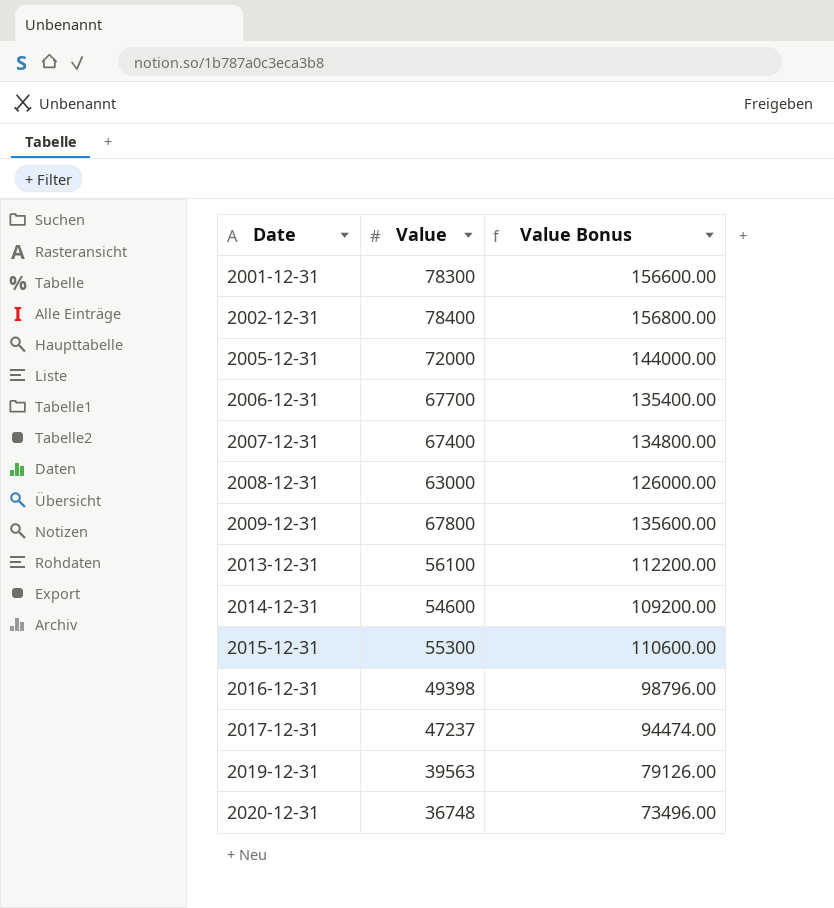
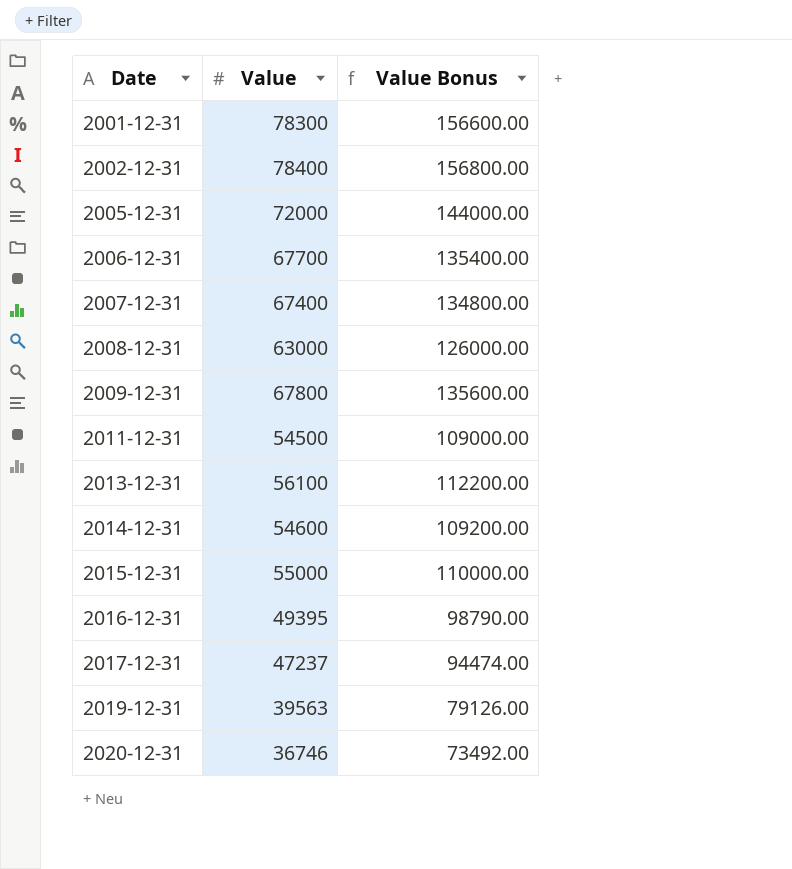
row 2011-12-31: none -> 54500 | 109000.00
2015-12-31 | Value: 55300 -> 55000
2015-12-31 | Value Bonus: 110600.00 -> 110000.00
2016-12-31 | Value: 49398 -> 49395
2016-12-31 | Value Bonus: 98796.00 -> 98790.00
2020-12-31 | Value: 36748 -> 36746
2020-12-31 | Value Bonus: 73496.00 -> 73492.00

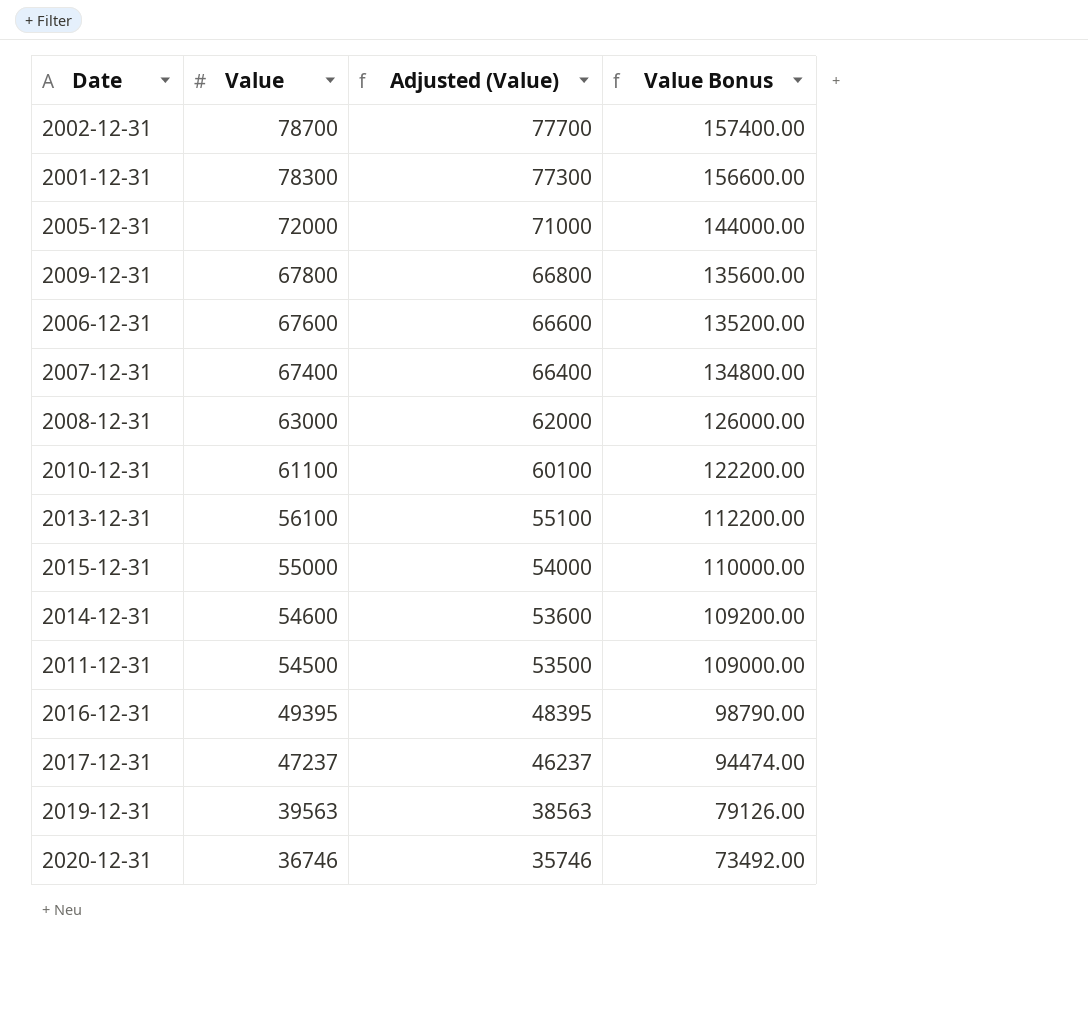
row order: Date ascending -> Value descending
column Adjusted (Value) | formula: none -> [Value] - 1000
2002-12-31 | Value: 78400 -> 78700
2002-12-31 | Value Bonus: 156800.00 -> 157400.00
2006-12-31 | Value: 67700 -> 67600
2006-12-31 | Value Bonus: 135400.00 -> 135200.00
row 2010-12-31: none -> 61100 | 60100 | 122200.00

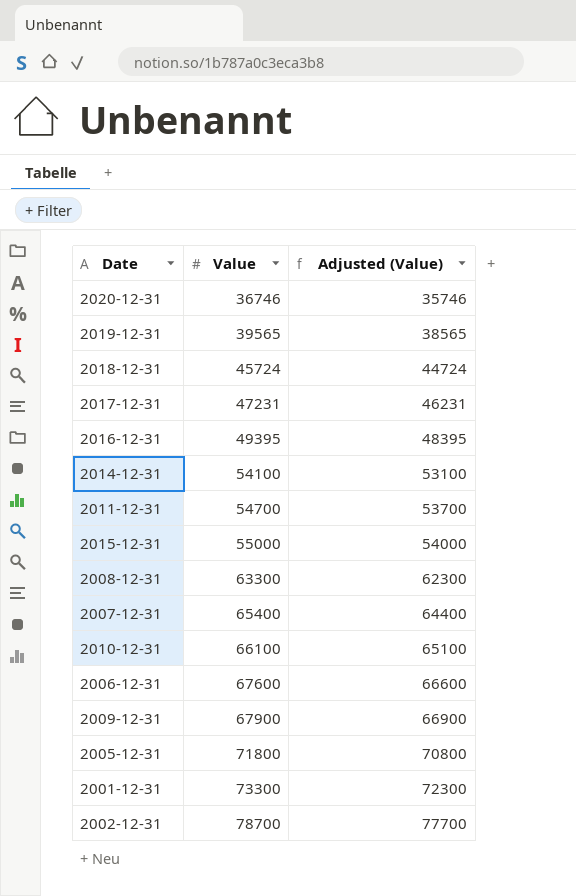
row order: Value descending -> Value ascending
column Value Bonus | formula: [Value] * 2 -> none
row 2013-12-31: 56100 | 55100 | 112200.00 -> none
2019-12-31 | Value: 39563 -> 39565
2019-12-31 | Adjusted (Value): 38563 -> 38565
row 2018-12-31: none -> 45724 | 44724
2017-12-31 | Value: 47237 -> 47231
2017-12-31 | Adjusted (Value): 46237 -> 46231
2014-12-31 | Value: 54600 -> 54100
2014-12-31 | Adjusted (Value): 53600 -> 53100
2011-12-31 | Value: 54500 -> 54700
2011-12-31 | Adjusted (Value): 53500 -> 53700
2008-12-31 | Value: 63000 -> 63300
2008-12-31 | Adjusted (Value): 62000 -> 62300
2007-12-31 | Value: 67400 -> 65400
2007-12-31 | Adjusted (Value): 66400 -> 64400
2010-12-31 | Value: 61100 -> 66100
2010-12-31 | Adjusted (Value): 60100 -> 65100
2009-12-31 | Value: 67800 -> 67900
2009-12-31 | Adjusted (Value): 66800 -> 66900
2005-12-31 | Value: 72000 -> 71800
2005-12-31 | Adjusted (Value): 71000 -> 70800
2001-12-31 | Value: 78300 -> 73300
2001-12-31 | Adjusted (Value): 77300 -> 72300

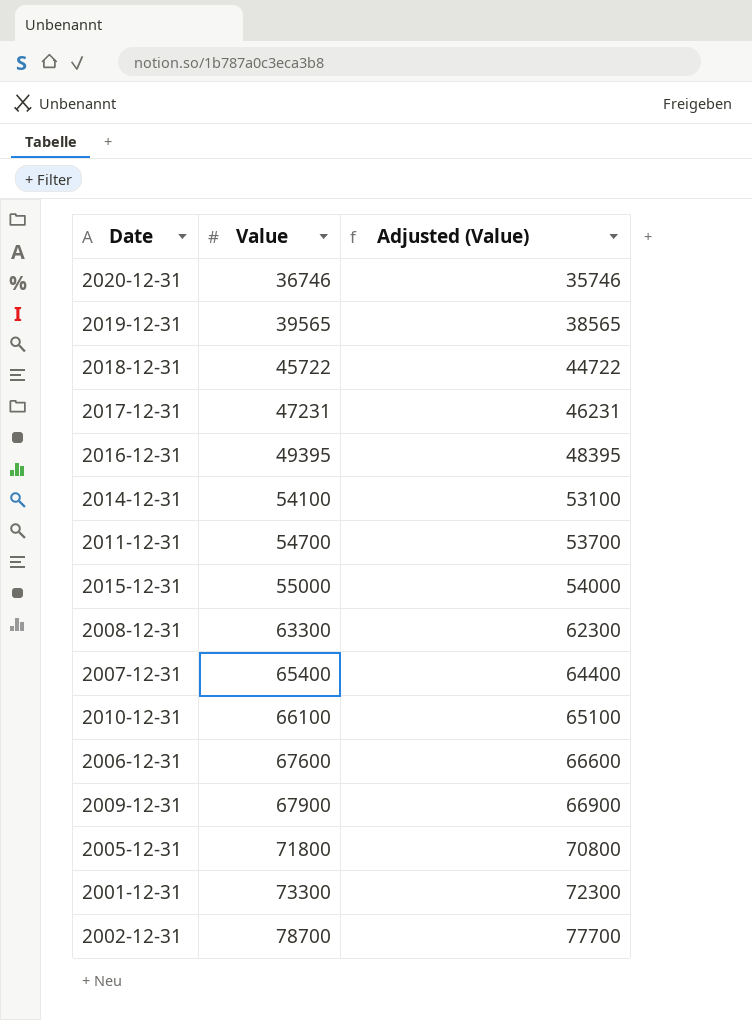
2018-12-31 | Value: 45724 -> 45722
2018-12-31 | Adjusted (Value): 44724 -> 44722

